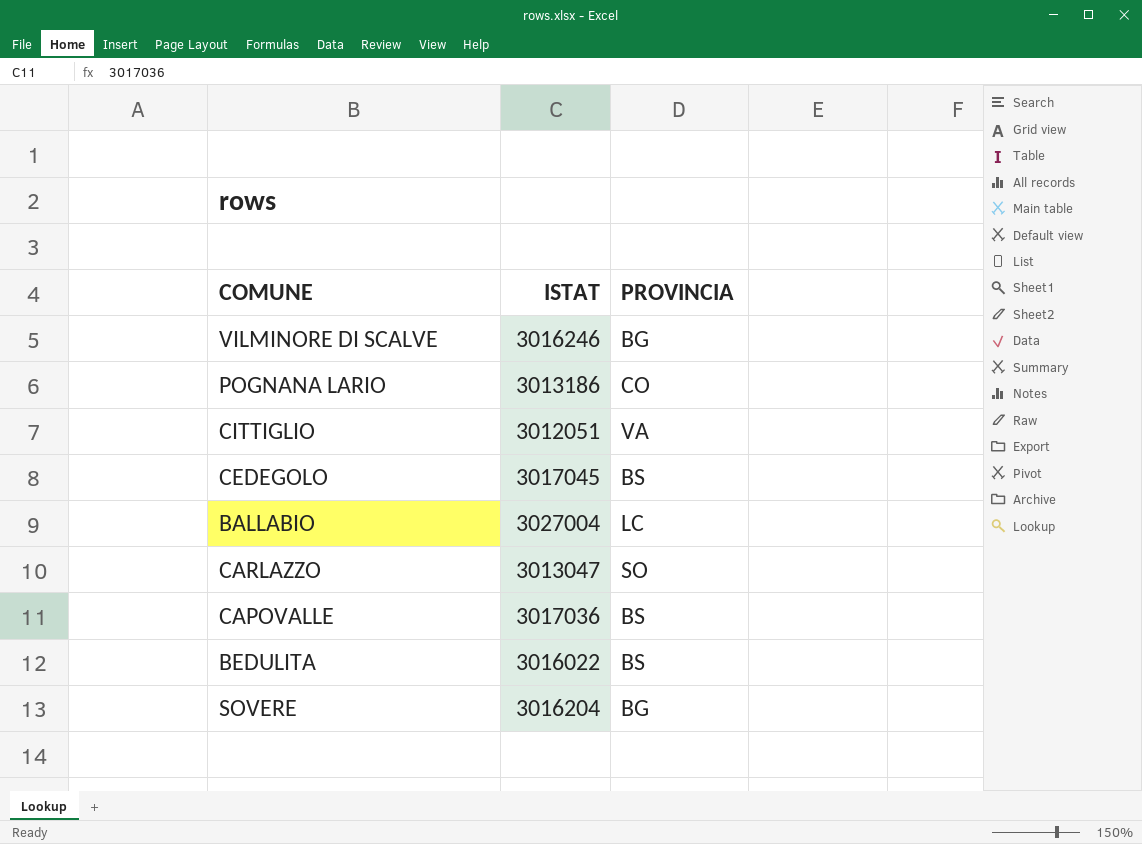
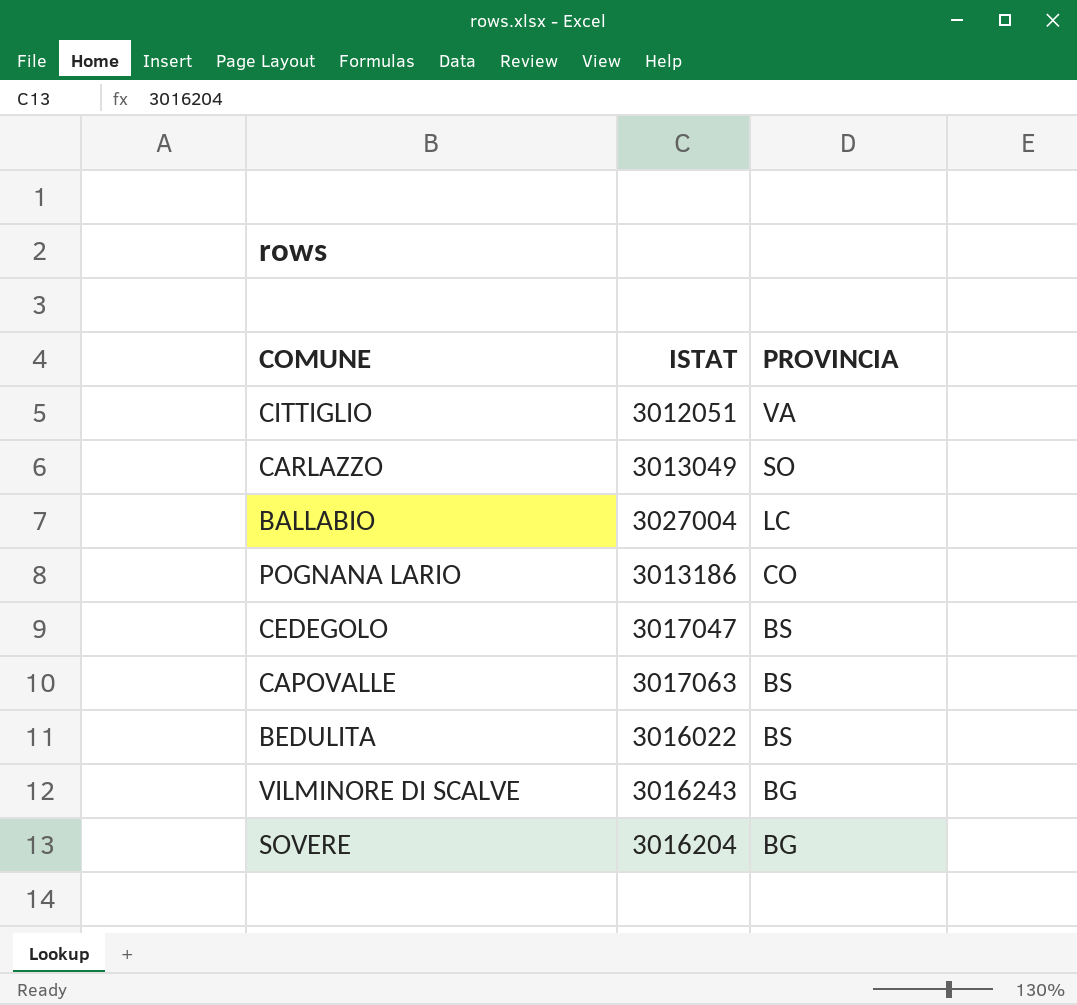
row order: none -> PROVINCIA descending
CARLAZZO | ISTAT: 3013047 -> 3013049
CEDEGOLO | ISTAT: 3017045 -> 3017047
CAPOVALLE | ISTAT: 3017036 -> 3017063
VILMINORE DI SCALVE | ISTAT: 3016246 -> 3016243

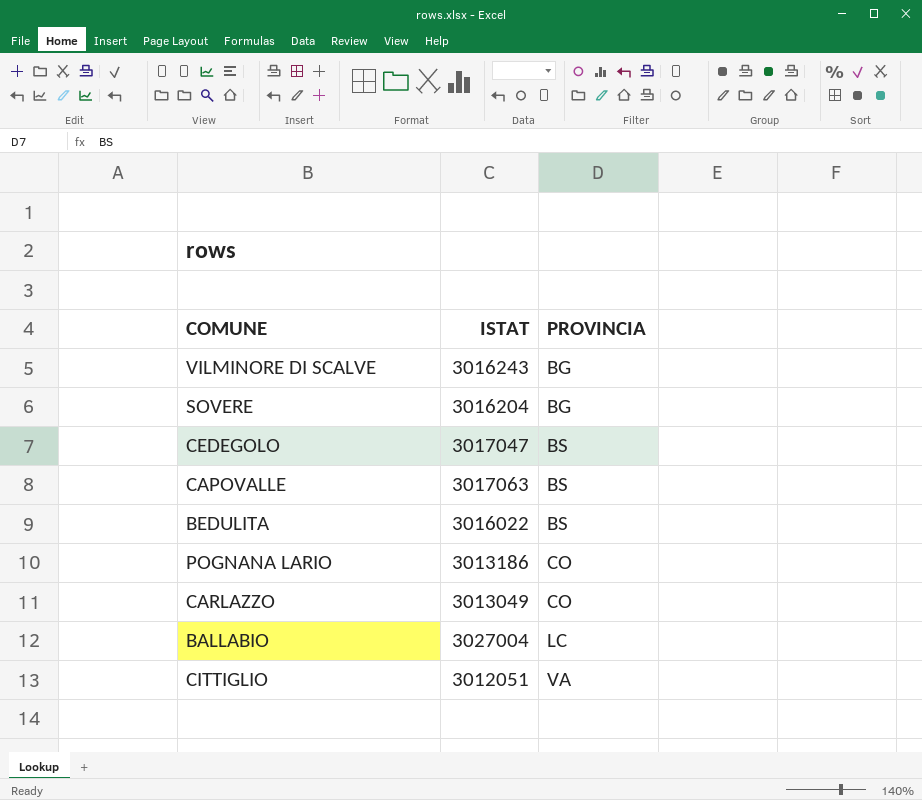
row order: PROVINCIA descending -> PROVINCIA ascending
CARLAZZO | PROVINCIA: SO -> CO

